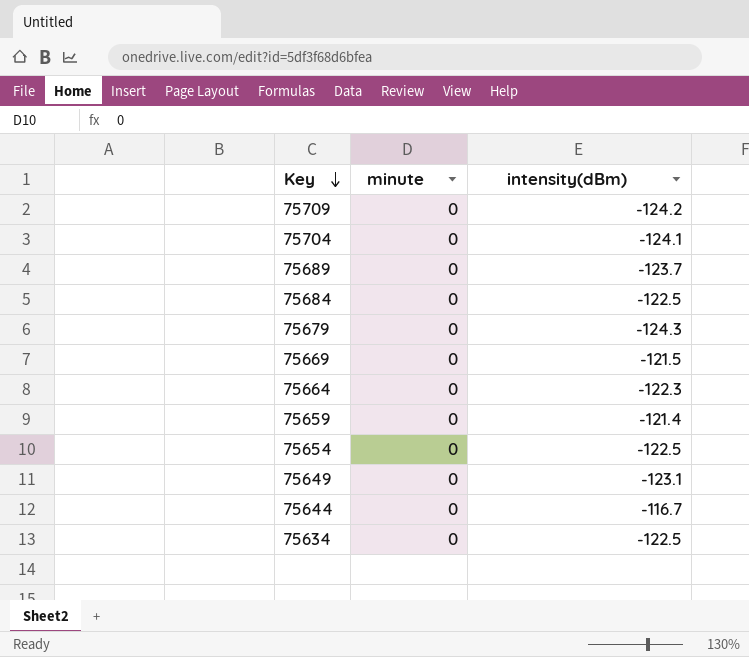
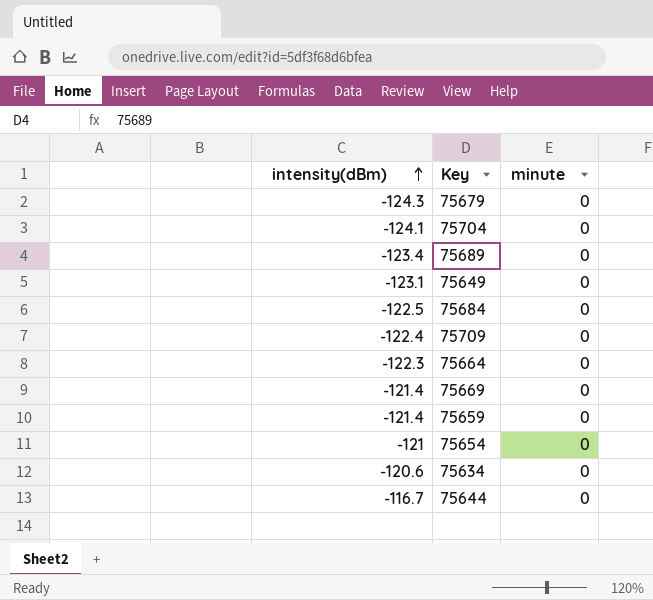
row order: Key descending -> intensity(dBm) ascending
column intensity(dBm) | position: 3 -> 1
75689 | intensity(dBm): -123.7 -> -123.4
75709 | intensity(dBm): -124.2 -> -122.4
75669 | intensity(dBm): -121.5 -> -121.4
75654 | intensity(dBm): -122.5 -> -121
75634 | intensity(dBm): -122.5 -> -120.6

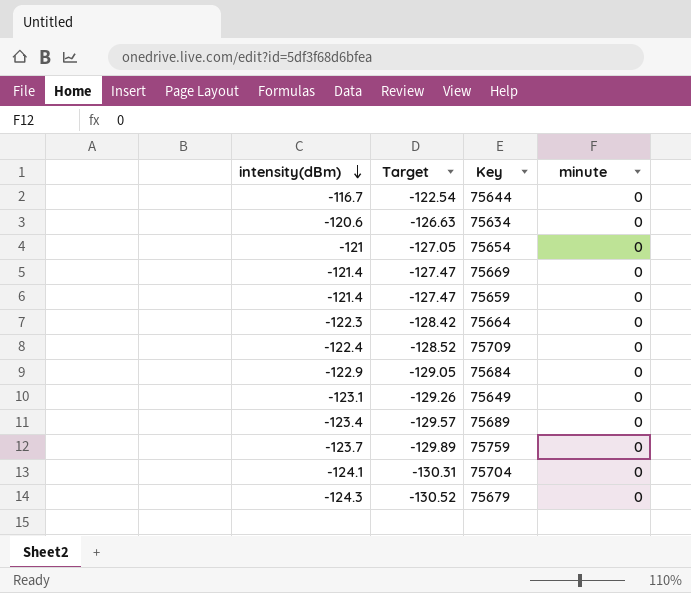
row order: intensity(dBm) ascending -> intensity(dBm) descending
column Target | formula: none -> [intensity(dBm)] * 1.05
75684 | intensity(dBm): -122.5 -> -122.9
row 75759: none -> -123.7 | -129.89 | 0

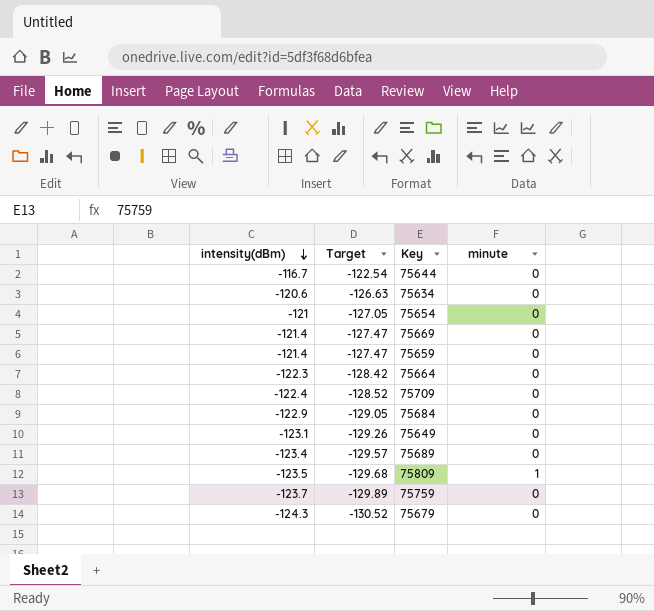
row 75704: -124.1 | -130.31 | 0 -> none
row 75809: none -> -123.5 | -129.68 | 1

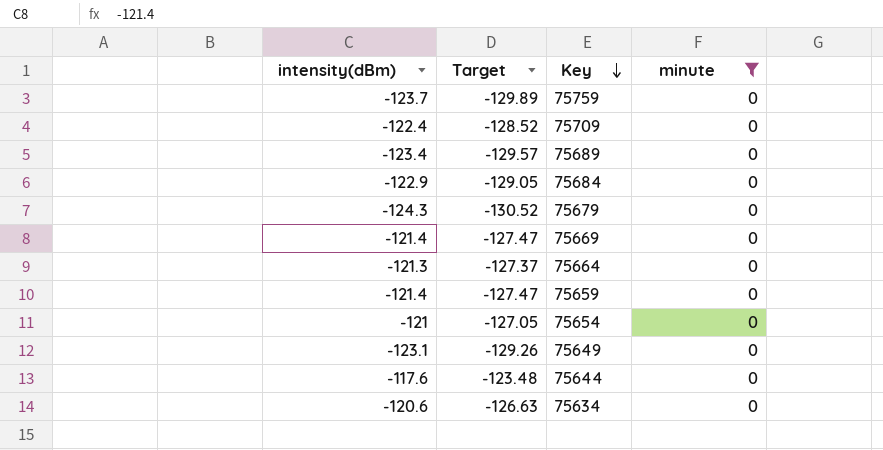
filter: none -> minute = 0
row order: intensity(dBm) descending -> Key descending
75664 | intensity(dBm): -122.3 -> -121.3
75664 | Target: -128.42 -> -127.37
75644 | intensity(dBm): -116.7 -> -117.6
75644 | Target: -122.54 -> -123.48

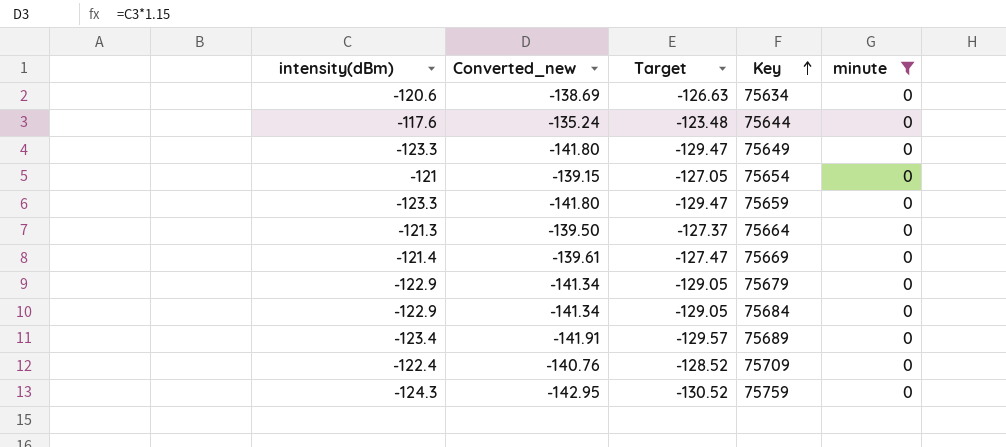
row order: Key descending -> Key ascending
column Converted_new | formula: none -> [intensity(dBm)] * 1.15
75649 | intensity(dBm): -123.1 -> -123.3
75649 | Target: -129.26 -> -129.47
75659 | intensity(dBm): -121.4 -> -123.3
75659 | Target: -127.47 -> -129.47
75679 | intensity(dBm): -124.3 -> -122.9
75679 | Target: -130.52 -> -129.05
75759 | intensity(dBm): -123.7 -> -124.3
75759 | Target: -129.89 -> -130.52

